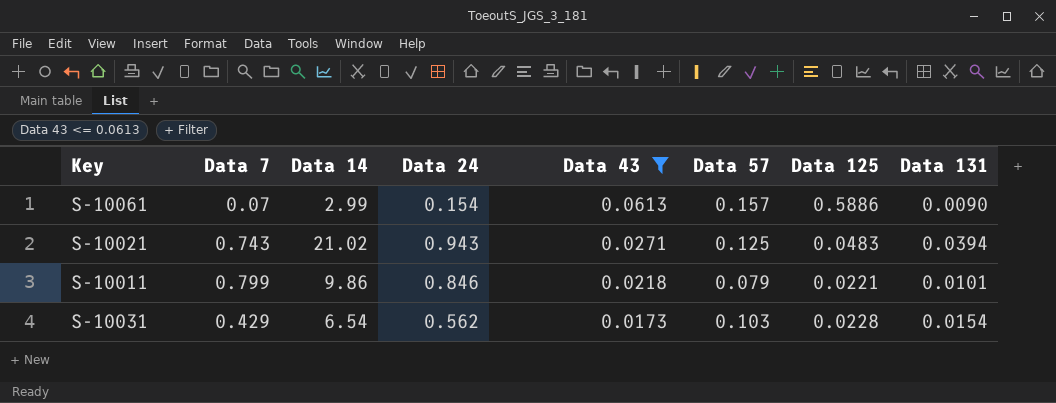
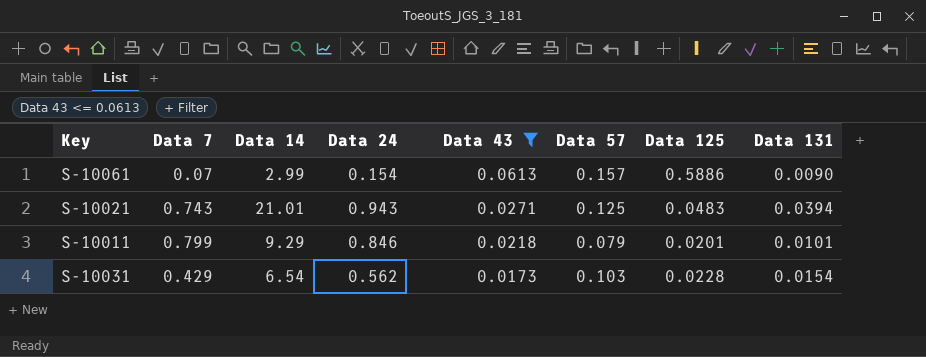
S-10021 | Data 14: 21.02 -> 21.01
S-10011 | Data 14: 9.86 -> 9.29
S-10011 | Data 125: 0.0221 -> 0.0201

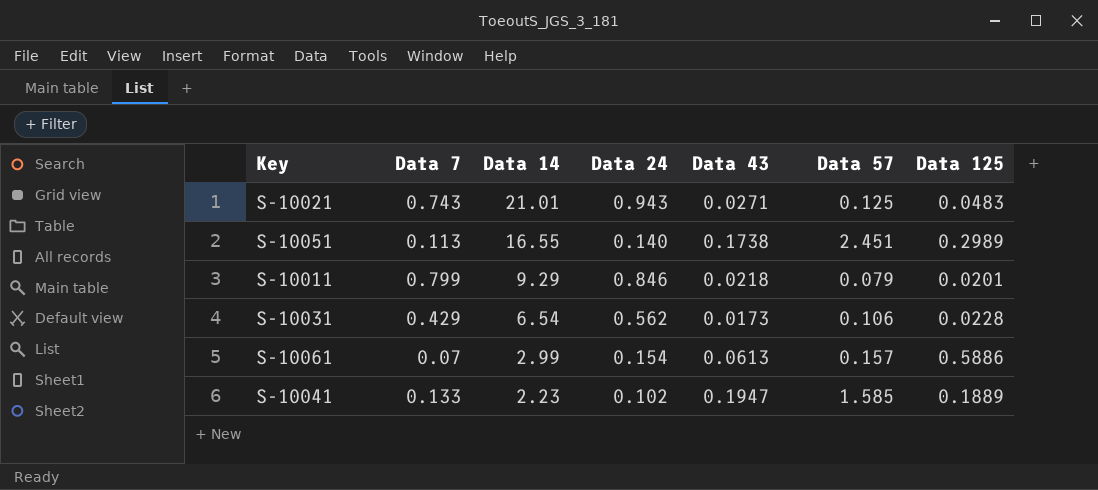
filter: Data 43 <= 0.0613 -> none
row order: Data 43 descending -> Data 14 descending
column Data 131 | position: 8 -> none
S-10031 | Data 57: 0.103 -> 0.106

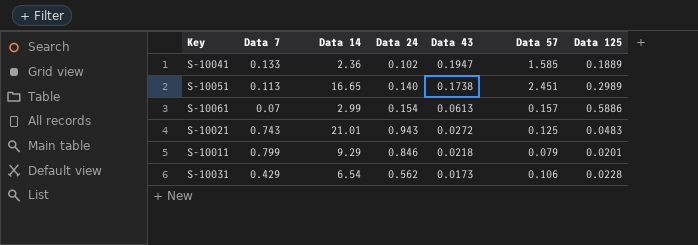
row order: Data 14 descending -> Data 43 descending
S-10041 | Data 14: 2.23 -> 2.36
S-10051 | Data 14: 16.55 -> 16.65
S-10021 | Data 43: 0.0271 -> 0.0272

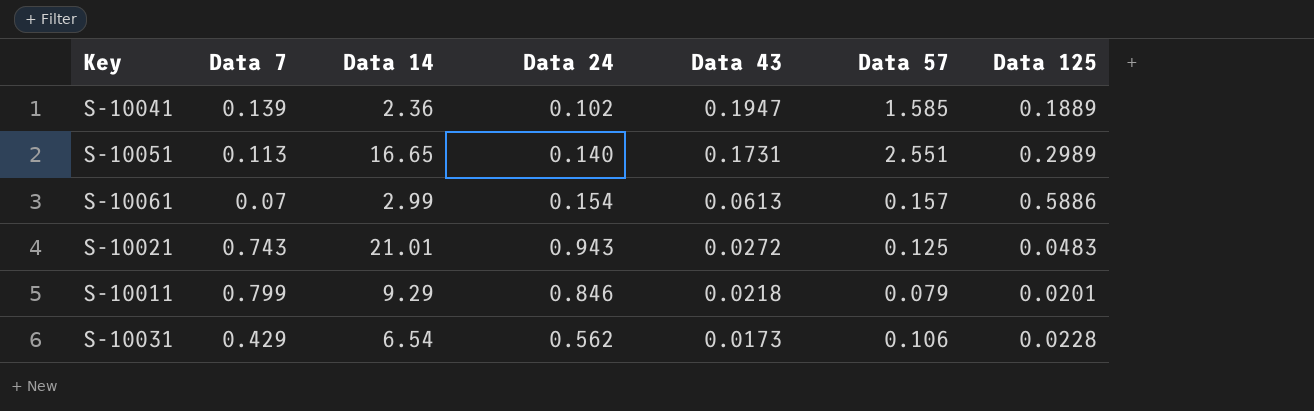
S-10041 | Data 7: 0.133 -> 0.139
S-10051 | Data 43: 0.1738 -> 0.1731
S-10051 | Data 57: 2.451 -> 2.551

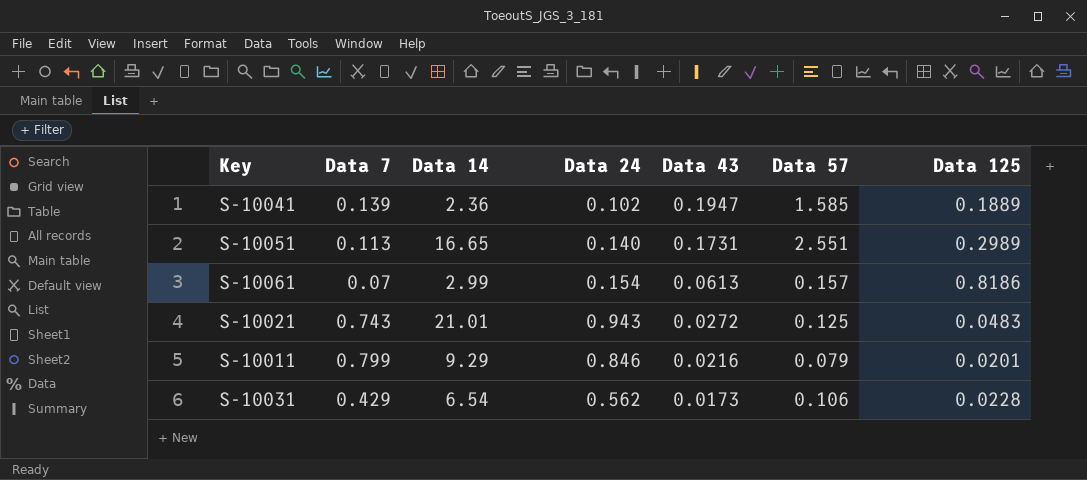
S-10061 | Data 125: 0.5886 -> 0.8186
S-10011 | Data 43: 0.0218 -> 0.0216

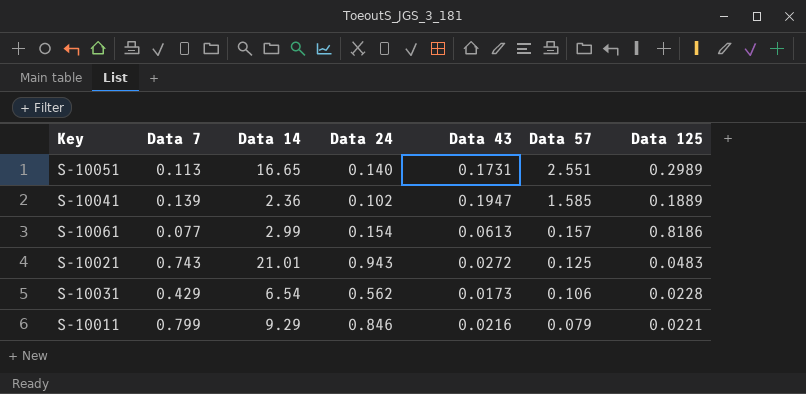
row order: Data 43 descending -> Data 57 descending
S-10061 | Data 7: 0.07 -> 0.077
S-10011 | Data 125: 0.0201 -> 0.0221

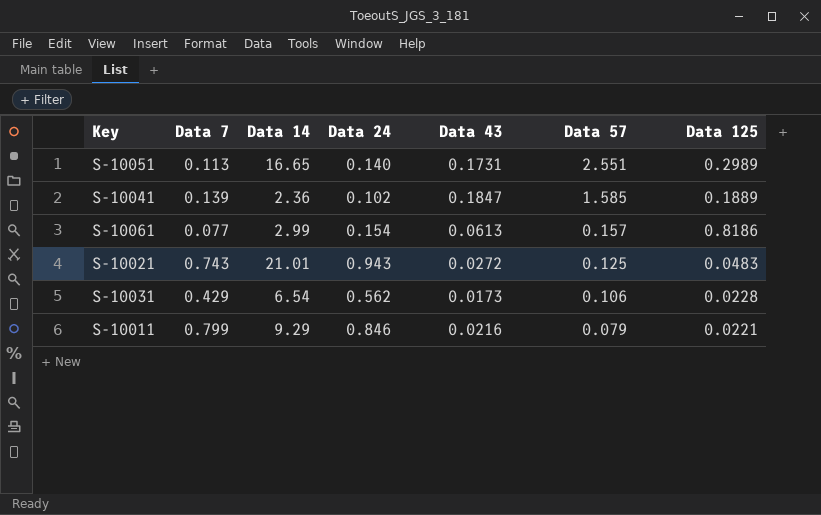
S-10041 | Data 43: 0.1947 -> 0.1847

